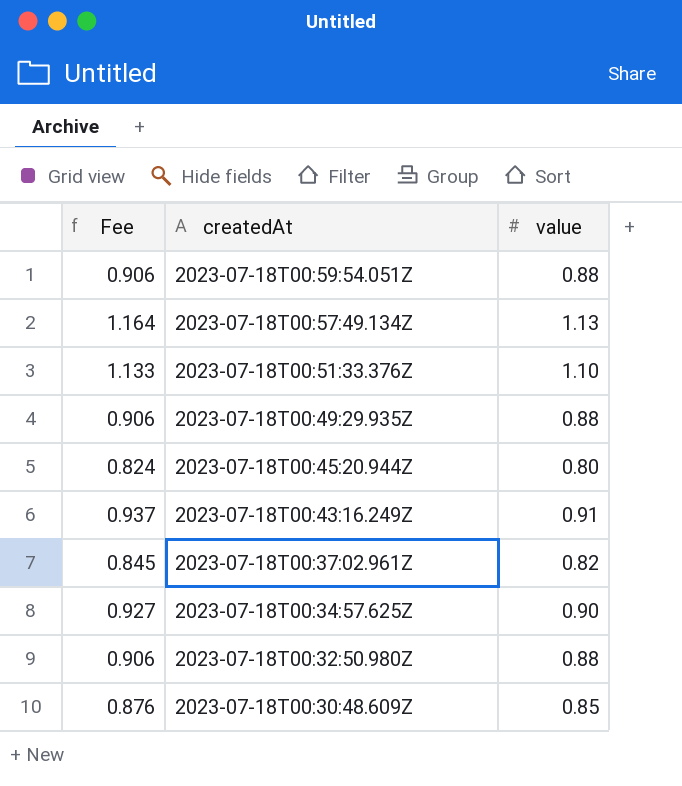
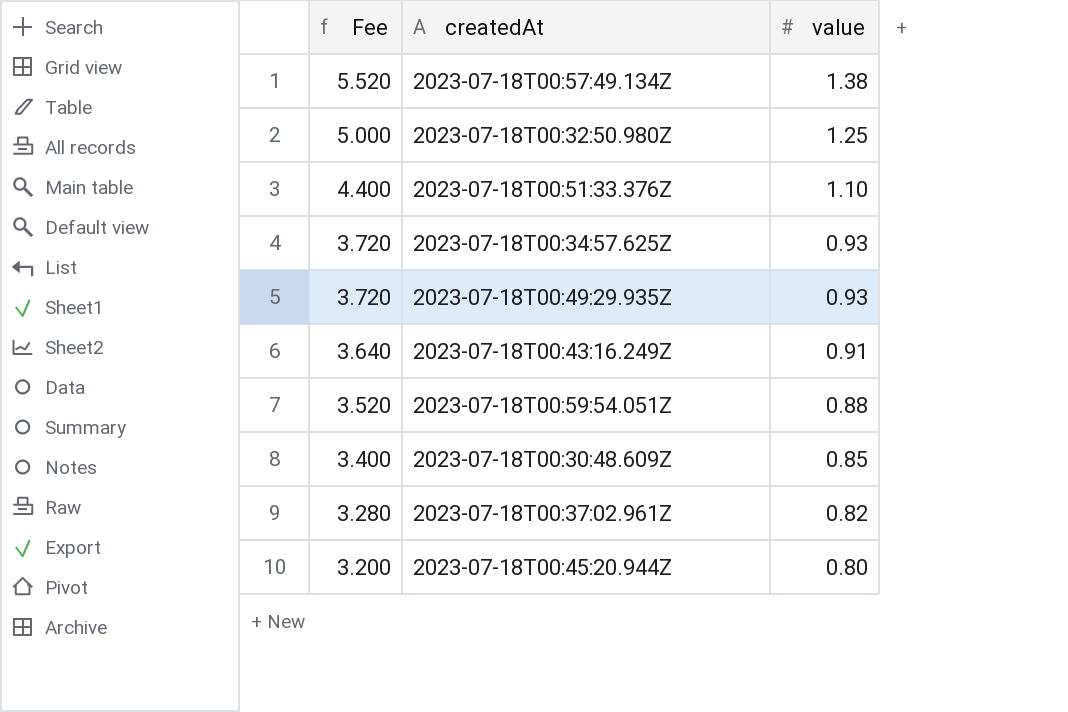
row order: createdAt descending -> Fee descending
column Fee | formula: [value] * 1.03 -> [value] * 4
2023-07-18T00:57:49.134Z | value: 1.13 -> 1.38
2023-07-18T00:32:50.980Z | value: 0.88 -> 1.25
2023-07-18T00:34:57.625Z | value: 0.90 -> 0.93
2023-07-18T00:49:29.935Z | value: 0.88 -> 0.93

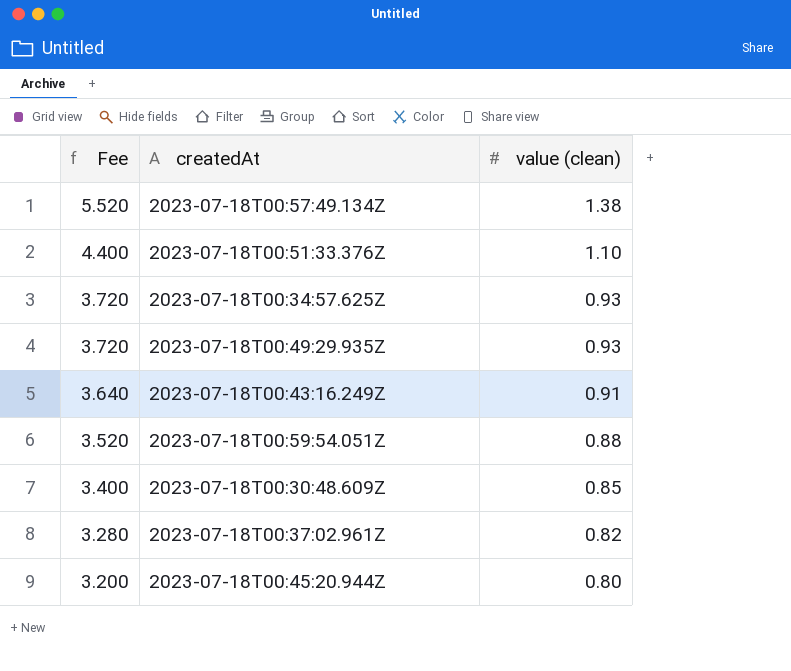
column name: value -> value (clean)
row 2023-07-18T00:32:50.980Z: 5.000 | 1.25 -> none

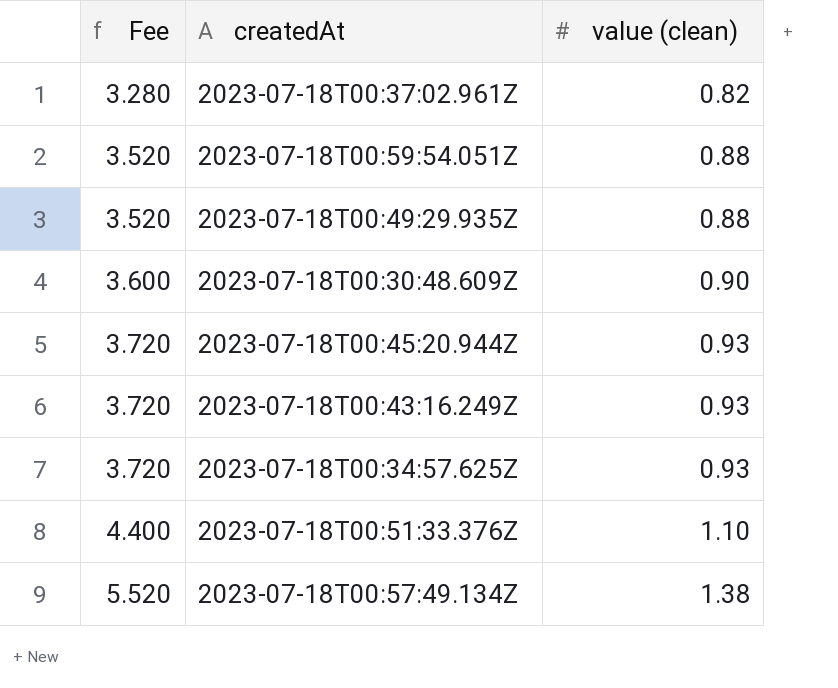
row order: Fee descending -> Fee ascending
2023-07-18T00:49:29.935Z | Fee: 3.720 -> 3.520
2023-07-18T00:49:29.935Z | value (clean): 0.93 -> 0.88
2023-07-18T00:30:48.609Z | Fee: 3.400 -> 3.600
2023-07-18T00:30:48.609Z | value (clean): 0.85 -> 0.90
2023-07-18T00:45:20.944Z | Fee: 3.200 -> 3.720
2023-07-18T00:45:20.944Z | value (clean): 0.80 -> 0.93
2023-07-18T00:43:16.249Z | Fee: 3.640 -> 3.720
2023-07-18T00:43:16.249Z | value (clean): 0.91 -> 0.93

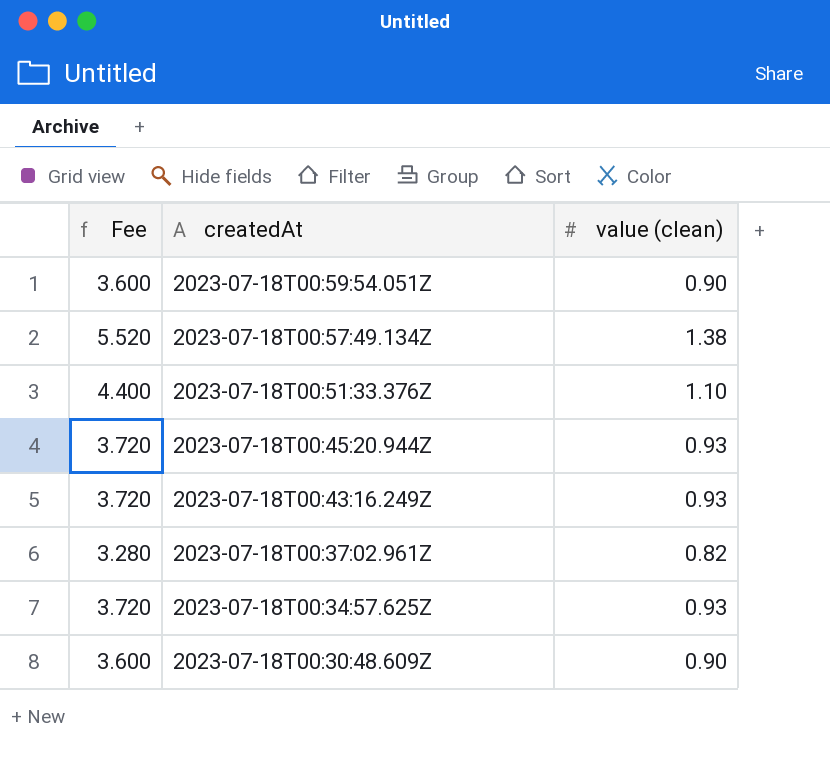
row order: Fee ascending -> createdAt descending
row 2023-07-18T00:49:29.935Z: 3.520 | 0.88 -> none
2023-07-18T00:59:54.051Z | Fee: 3.520 -> 3.600
2023-07-18T00:59:54.051Z | value (clean): 0.88 -> 0.90

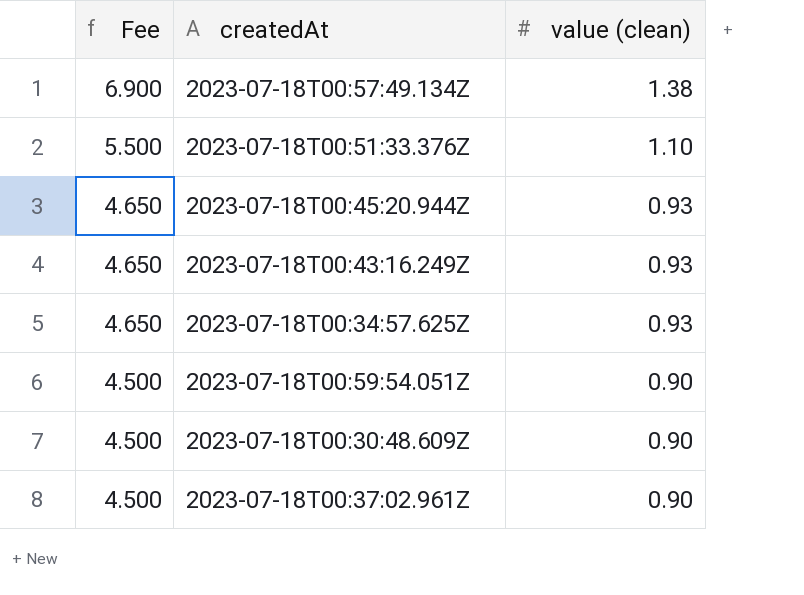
row order: createdAt descending -> Fee descending
column Fee | formula: [value (clean)] * 4 -> [value (clean)] * 5
2023-07-18T00:37:02.961Z | value (clean): 0.82 -> 0.90

